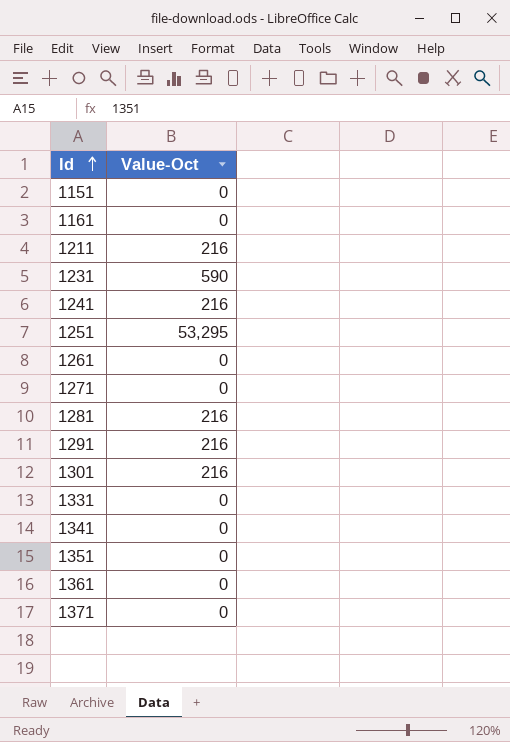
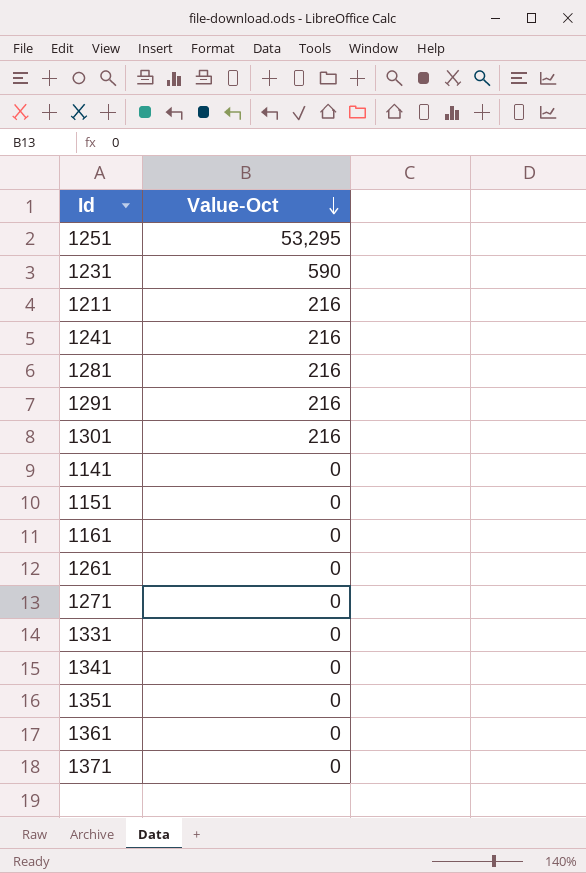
row order: Id ascending -> Value-Oct descending
row 1141: none -> 0

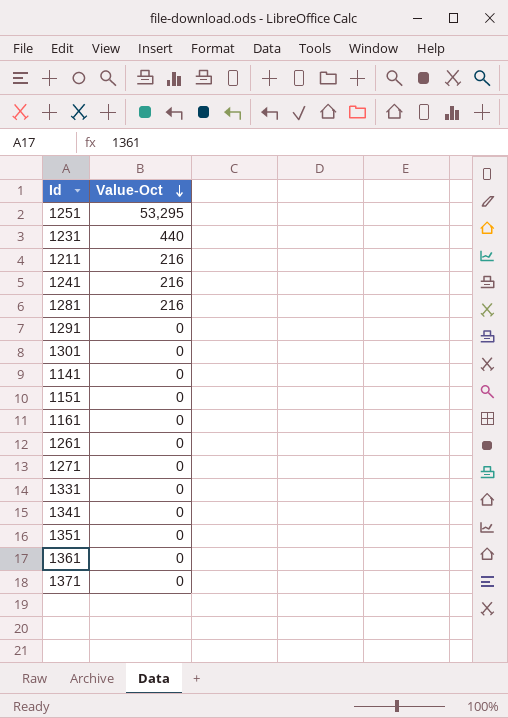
1231 | Value-Oct: 590 -> 440
1291 | Value-Oct: 216 -> 0
1301 | Value-Oct: 216 -> 0

